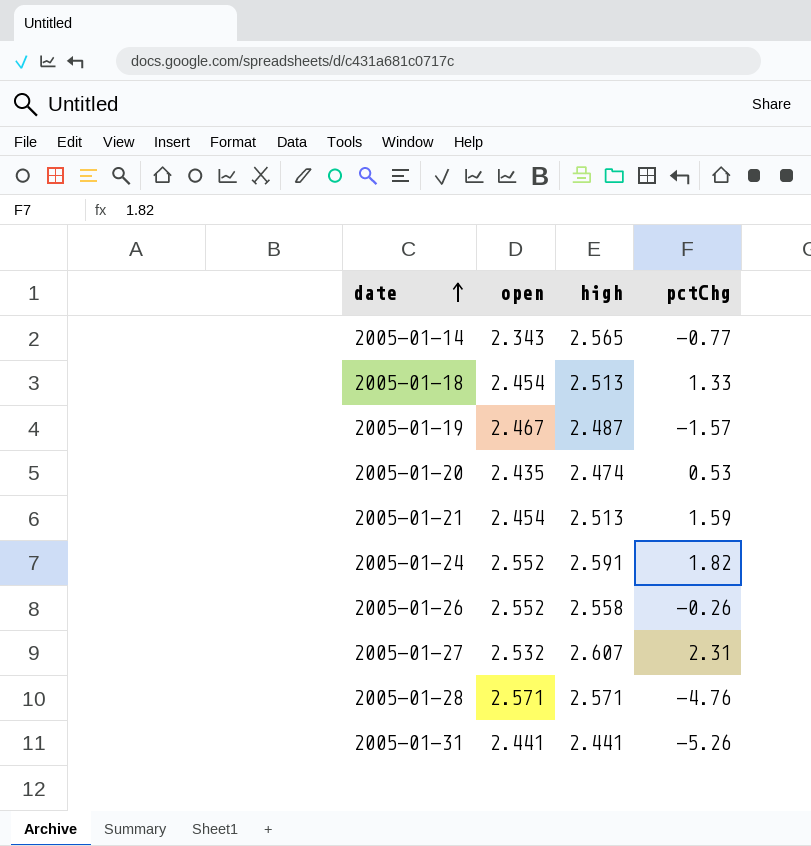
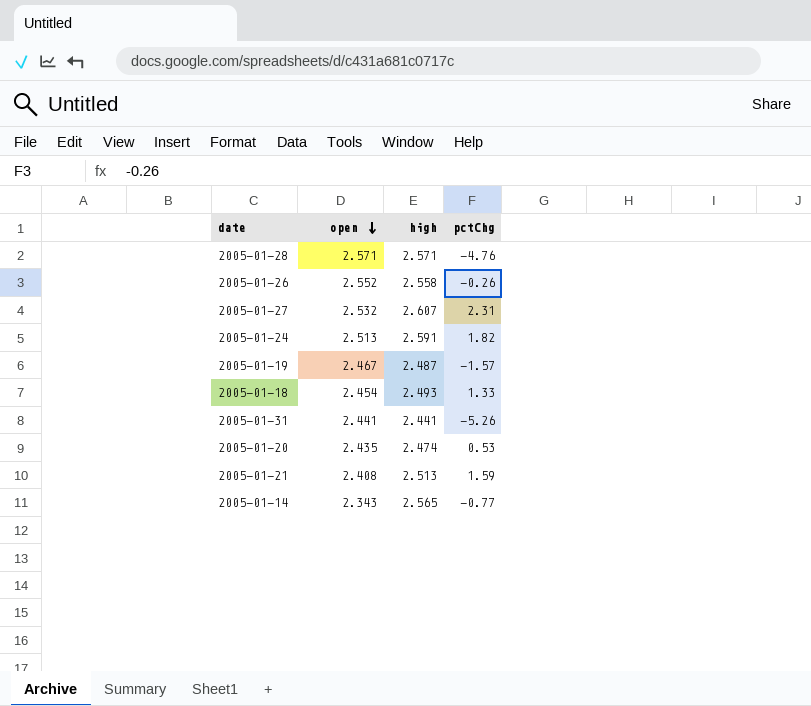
row order: date ascending -> open descending
2005-01-24 | open: 2.552 -> 2.513
2005-01-18 | high: 2.513 -> 2.493
2005-01-21 | open: 2.454 -> 2.408

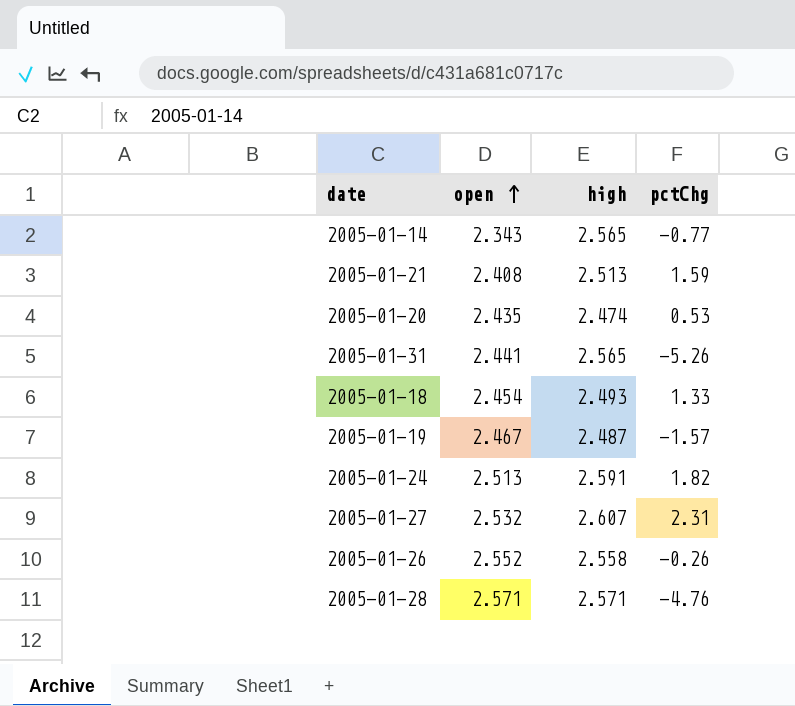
row order: open descending -> open ascending
2005-01-31 | high: 2.441 -> 2.565

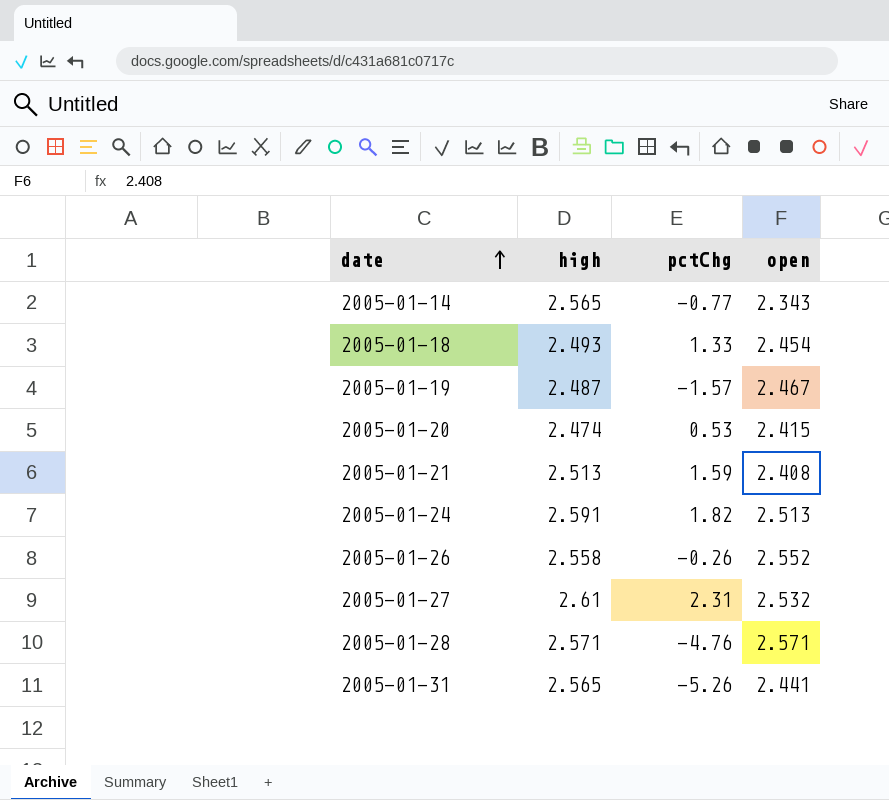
row order: open ascending -> date ascending
column open | position: 2 -> 4
2005-01-20 | open: 2.435 -> 2.415
2005-01-27 | high: 2.607 -> 2.61

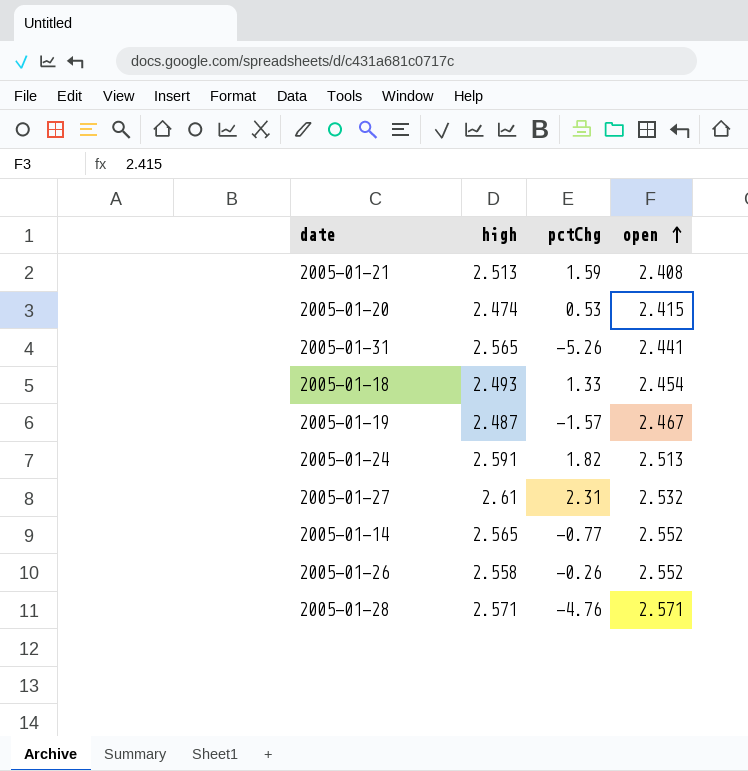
row order: date ascending -> open ascending
2005-01-14 | open: 2.343 -> 2.552

